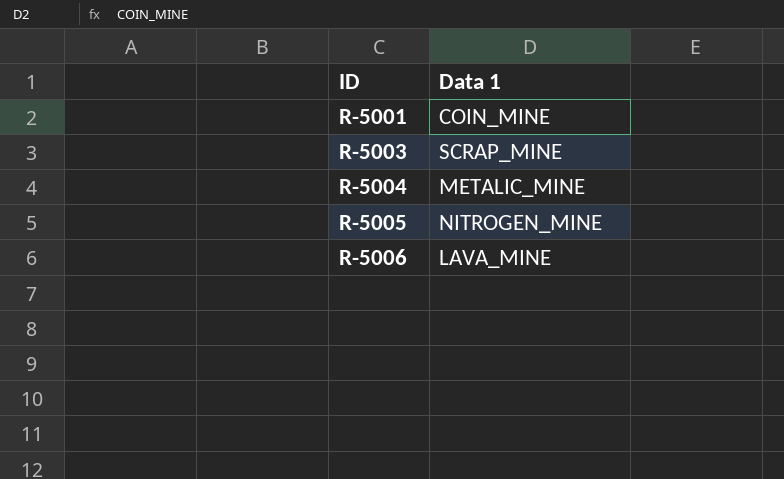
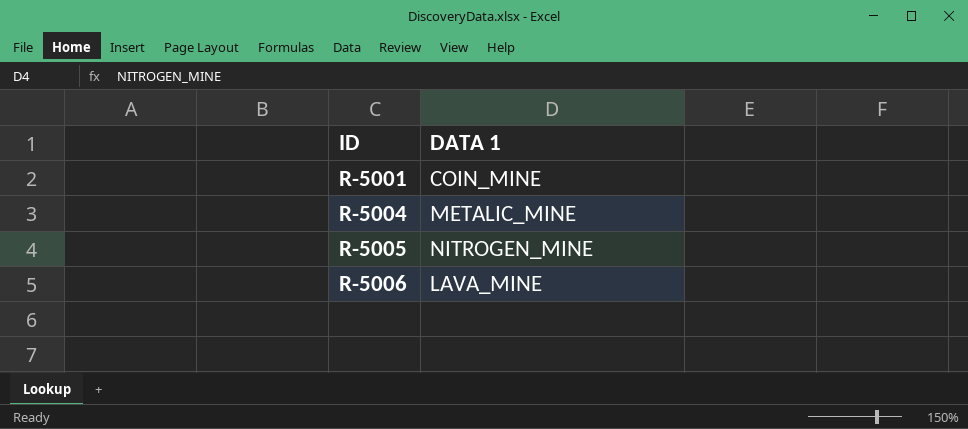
column name: Data 1 -> DATA 1
row R-5003: SCRAP_MINE -> none

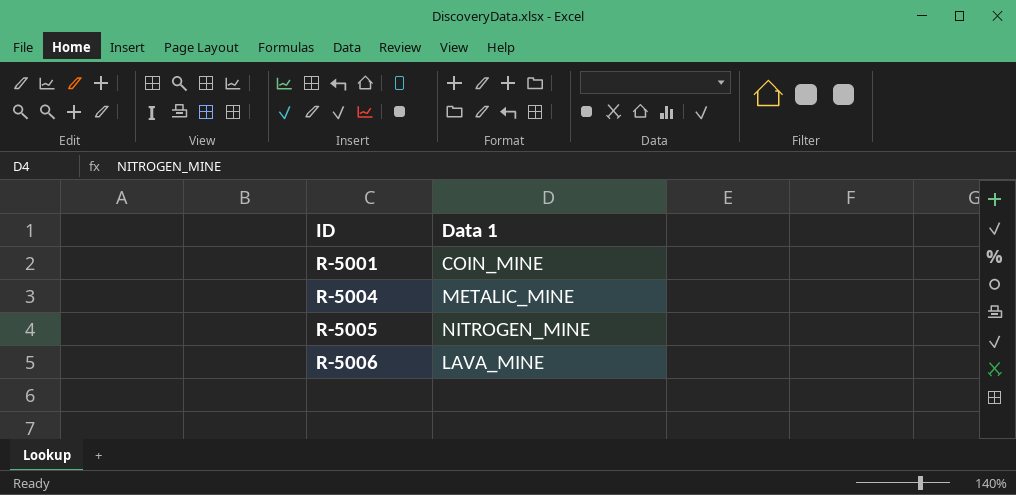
column name: DATA 1 -> Data 1

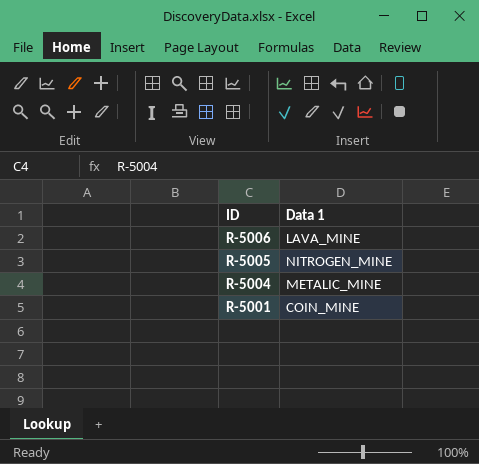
row order: ID ascending -> ID descending

